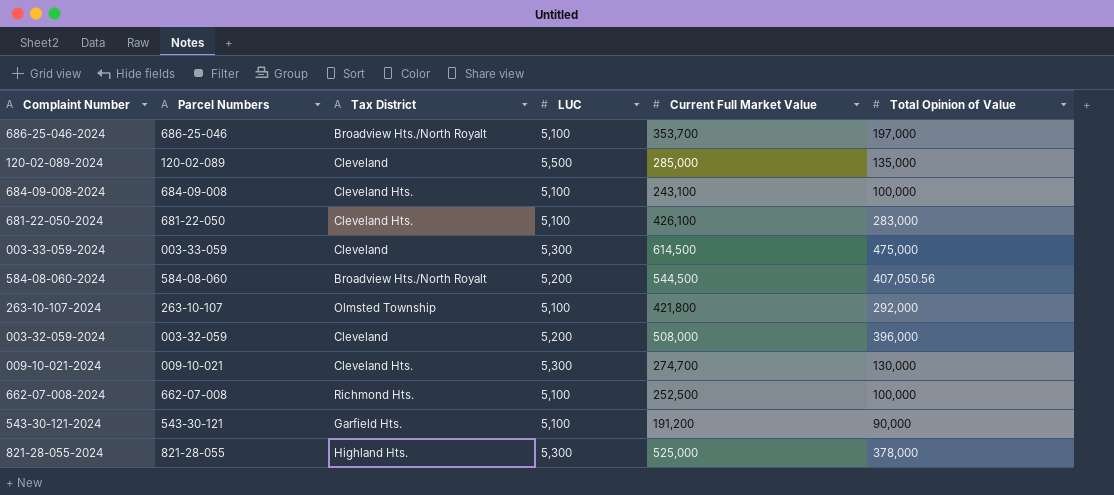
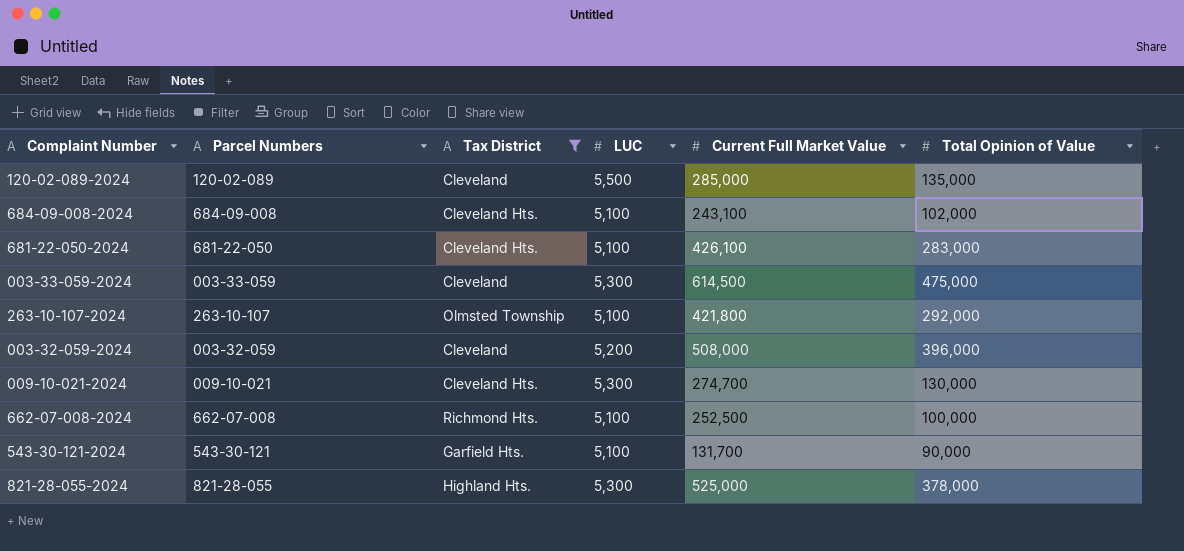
filter: none -> Tax District != Broadview Hts./North Royalt
684-09-008-2024 | Total Opinion of Value: 100,000 -> 102,000
543-30-121-2024 | Current Full Market Value: 191,200 -> 131,700

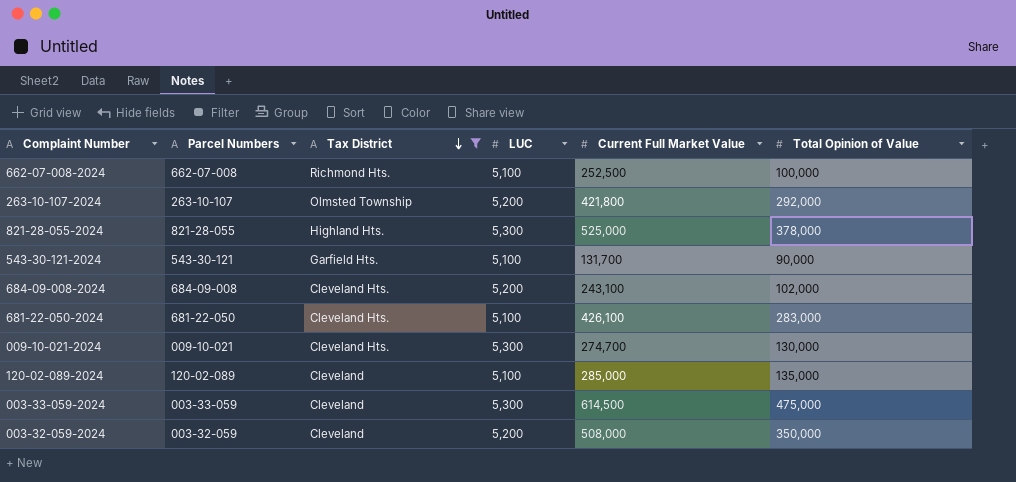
row order: none -> Tax District descending
263-10-107-2024 | LUC: 5,100 -> 5,200
684-09-008-2024 | LUC: 5,100 -> 5,200
120-02-089-2024 | LUC: 5,500 -> 5,100
003-32-059-2024 | Total Opinion of Value: 396,000 -> 350,000

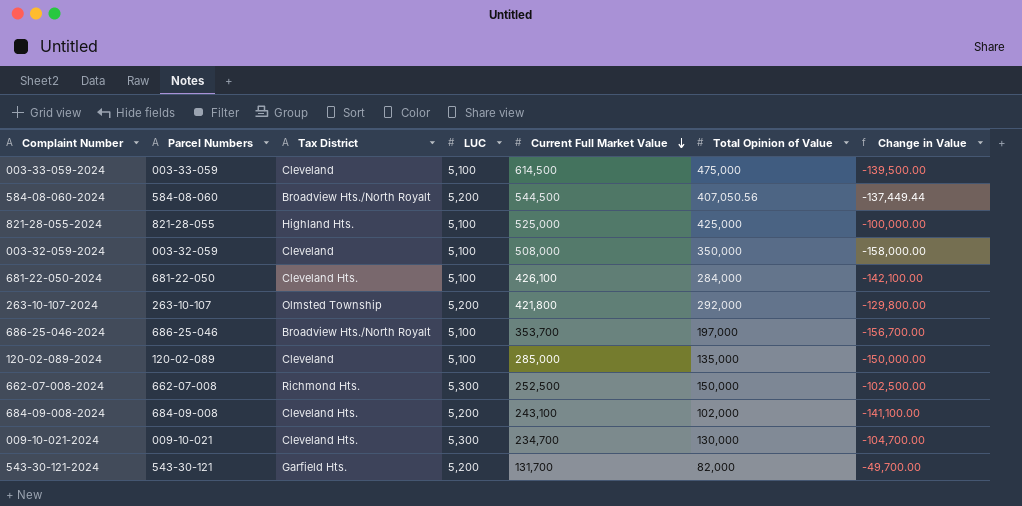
filter: Tax District != Broadview Hts./North Royalt -> none
row order: Tax District descending -> Current Full Market Value descending
column Change in Value | formula: none -> [Total Opinion of Value] - [Current Full Market Value]
003-33-059-2024 | LUC: 5,300 -> 5,100
821-28-055-2024 | LUC: 5,300 -> 5,100
821-28-055-2024 | Total Opinion of Value: 378,000 -> 425,000
003-32-059-2024 | LUC: 5,200 -> 5,100
681-22-050-2024 | Total Opinion of Value: 283,000 -> 284,000
662-07-008-2024 | LUC: 5,100 -> 5,300
662-07-008-2024 | Total Opinion of Value: 100,000 -> 150,000
009-10-021-2024 | Current Full Market Value: 274,700 -> 234,700
543-30-121-2024 | LUC: 5,100 -> 5,200
543-30-121-2024 | Total Opinion of Value: 90,000 -> 82,000

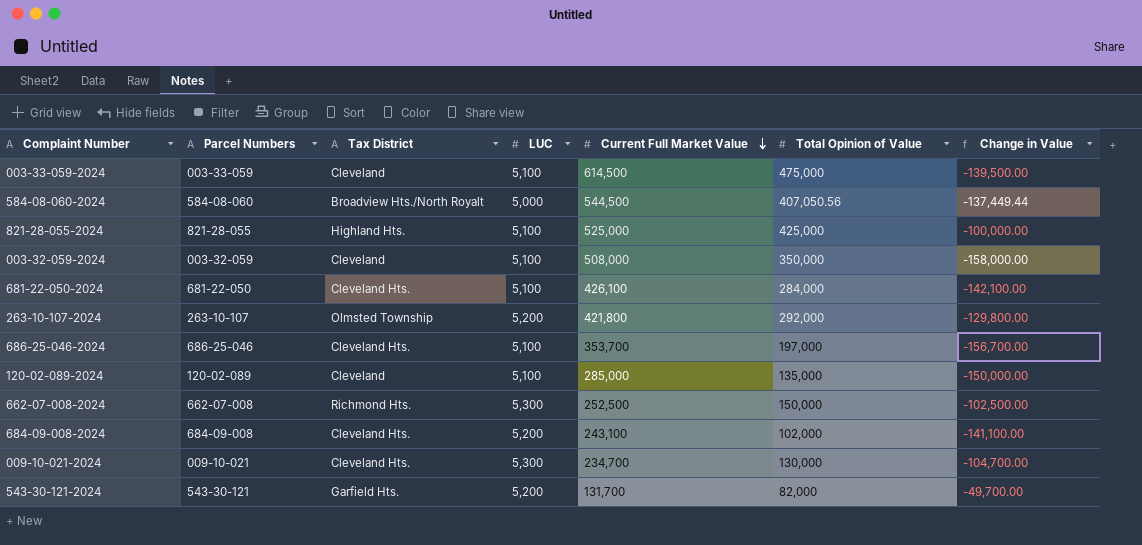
584-08-060-2024 | LUC: 5,200 -> 5,000
686-25-046-2024 | Tax District: Broadview Hts./North Royalt -> Cleveland Hts.

